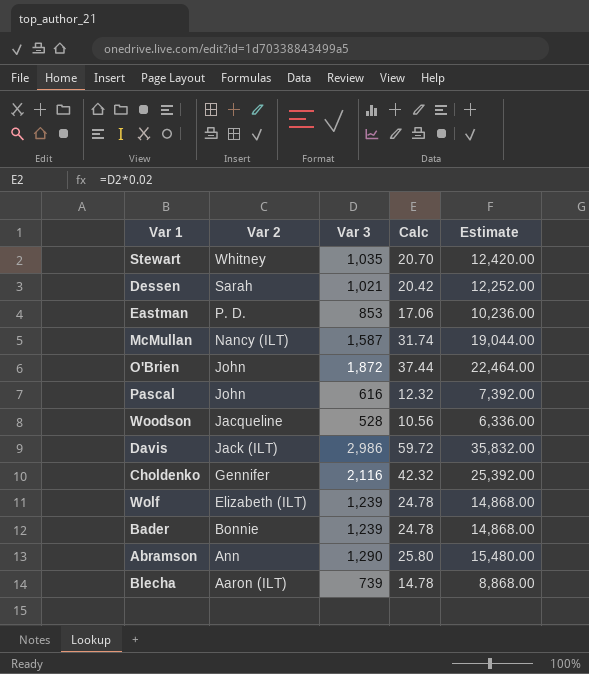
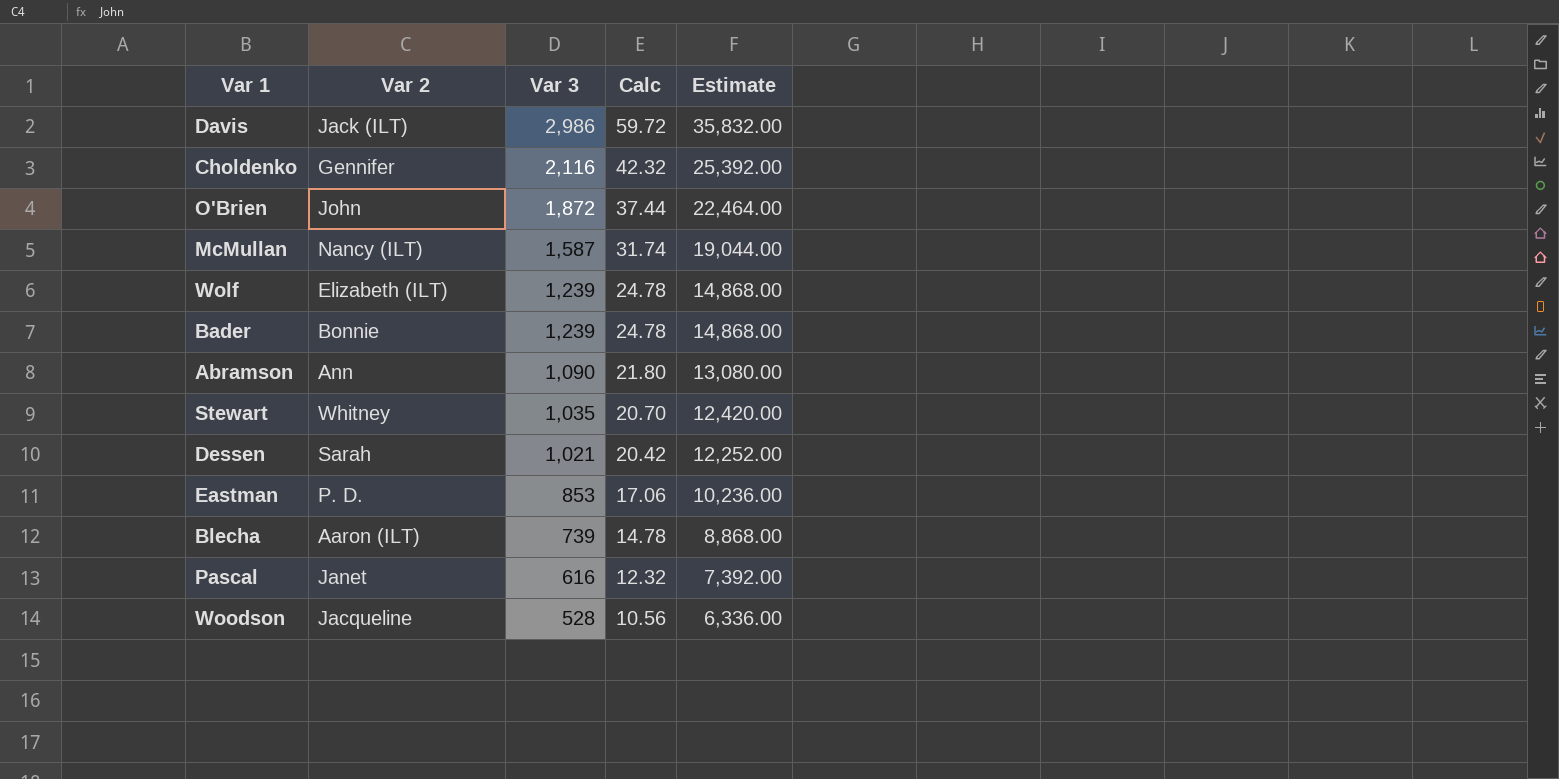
row order: Var 2 descending -> Var 3 descending
Abramson | Var 3: 1,290 -> 1,090
Abramson | Calc: 25.80 -> 21.80
Abramson | Estimate: 15,480.00 -> 13,080.00
Pascal | Var 2: John -> Janet

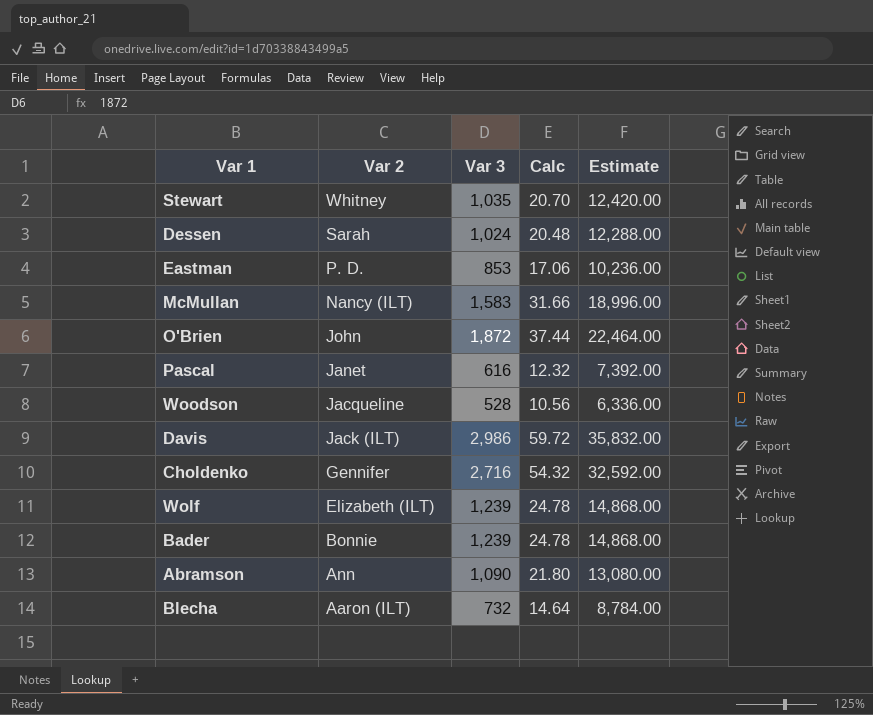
row order: Var 3 descending -> Var 2 descending
Dessen | Var 3: 1,021 -> 1,024
Dessen | Calc: 20.42 -> 20.48
Dessen | Estimate: 12,252.00 -> 12,288.00
McMullan | Var 3: 1,587 -> 1,583
McMullan | Calc: 31.74 -> 31.66
McMullan | Estimate: 19,044.00 -> 18,996.00
Choldenko | Var 3: 2,116 -> 2,716
Choldenko | Calc: 42.32 -> 54.32
Choldenko | Estimate: 25,392.00 -> 32,592.00
Blecha | Var 3: 739 -> 732
Blecha | Calc: 14.78 -> 14.64
Blecha | Estimate: 8,868.00 -> 8,784.00

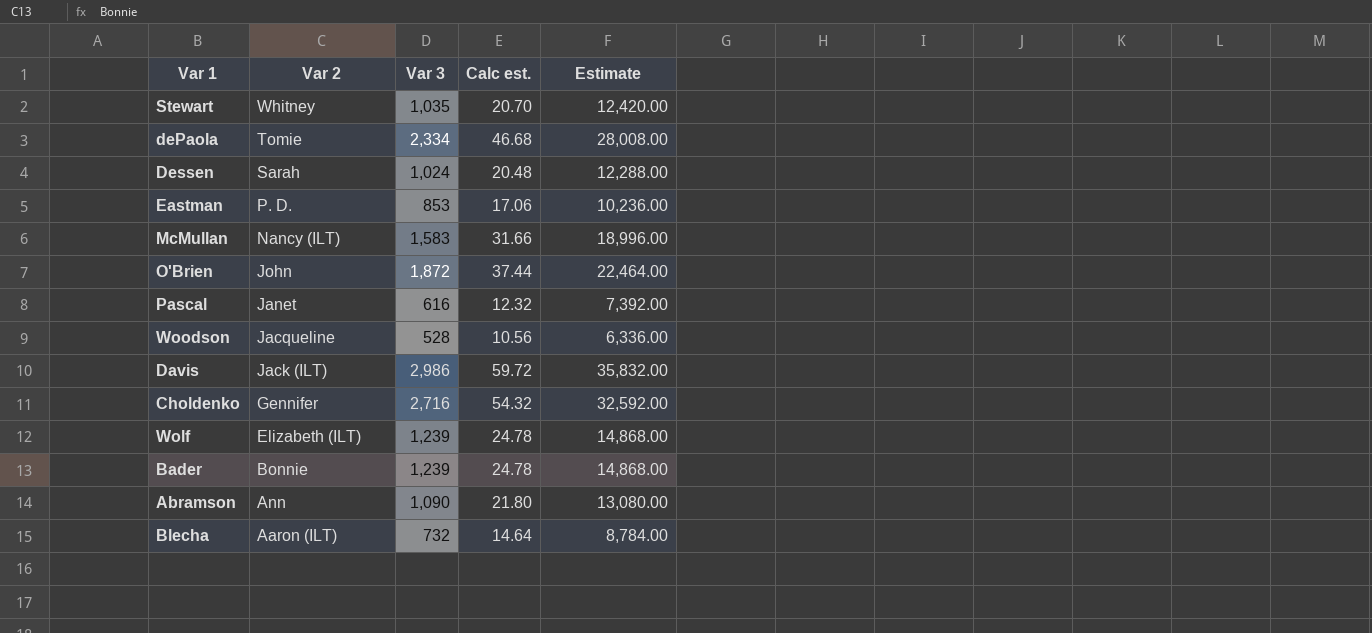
column name: Calc -> Calc est.
row dePaola: none -> Tomie | 2,334 | 46.68 | 28,008.00

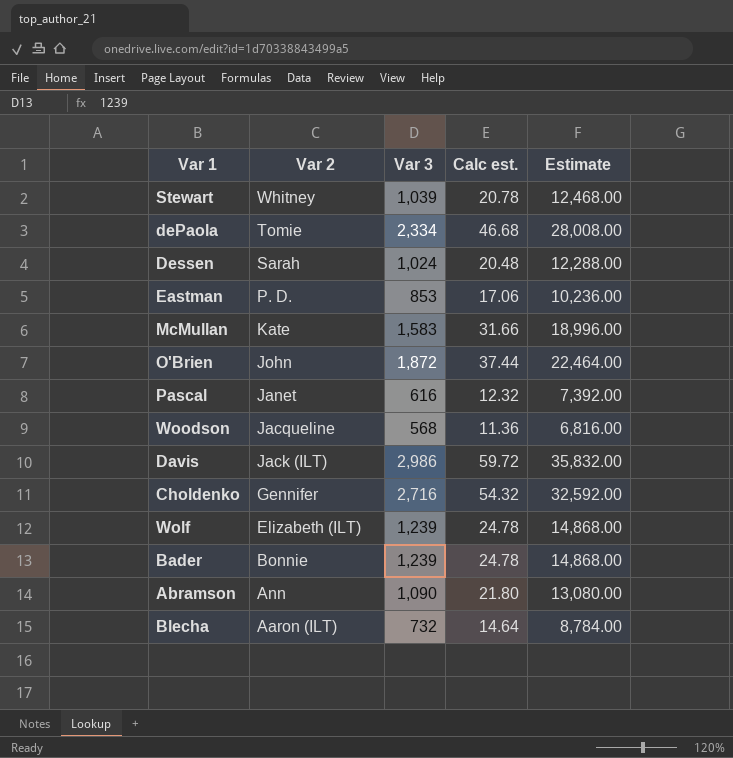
Stewart | Var 3: 1,035 -> 1,039
Stewart | Calc est.: 20.70 -> 20.78
Stewart | Estimate: 12,420.00 -> 12,468.00
McMullan | Var 2: Nancy (ILT) -> Kate
Woodson | Var 3: 528 -> 568
Woodson | Calc est.: 10.56 -> 11.36
Woodson | Estimate: 6,336.00 -> 6,816.00

